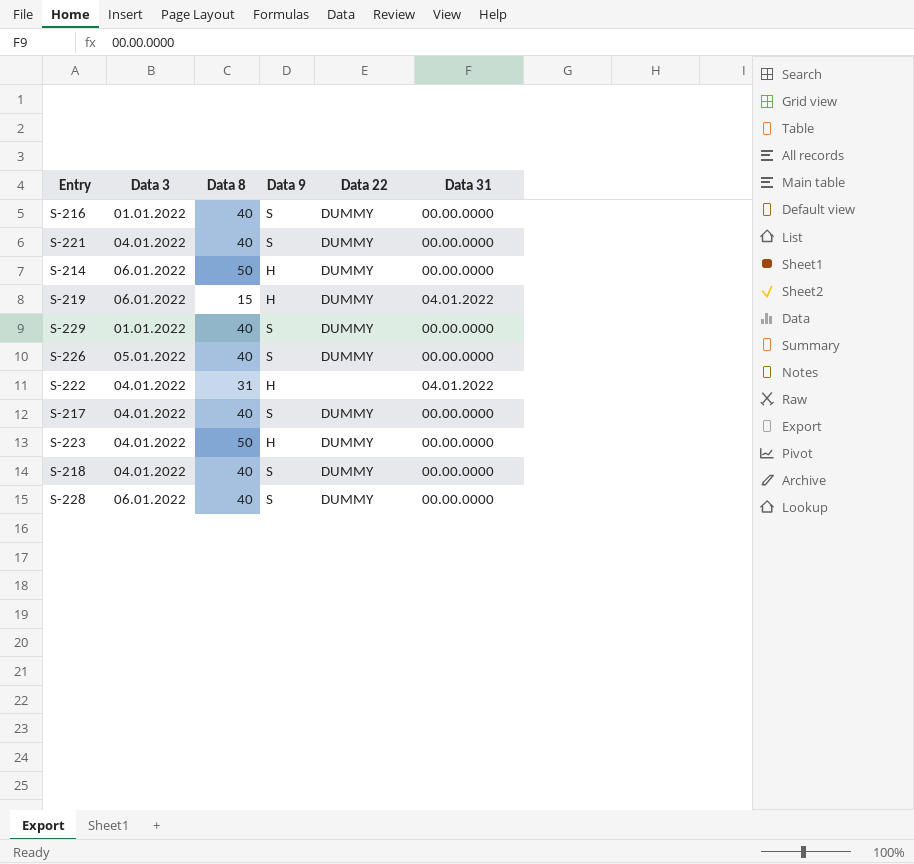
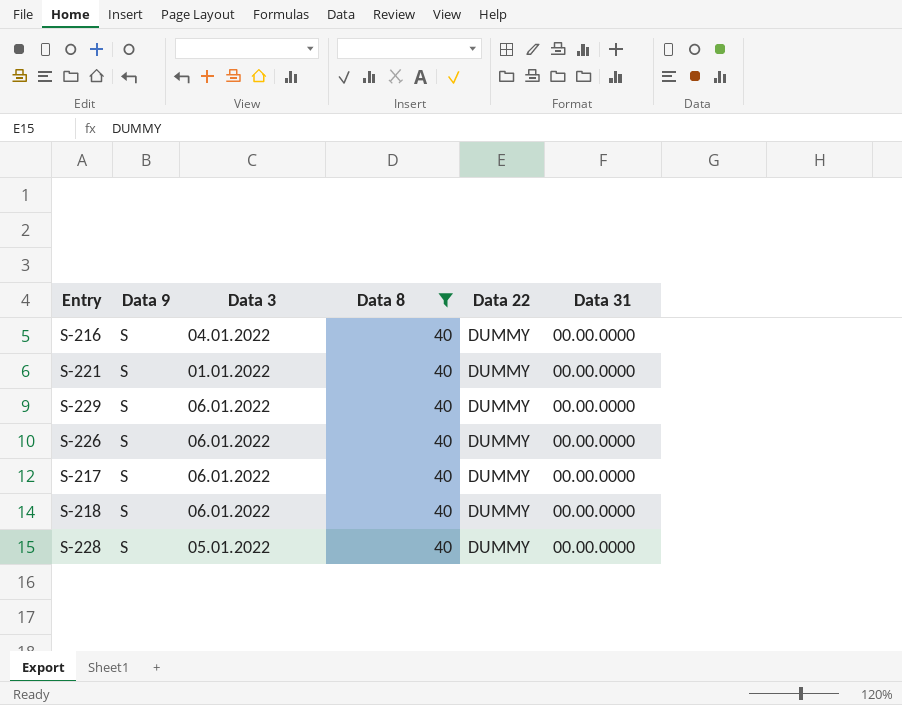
filter: none -> Data 8 = 40
column Data 9 | position: 4 -> 2
S-216 | Data 3: 01.01.2022 -> 04.01.2022
S-221 | Data 3: 04.01.2022 -> 01.01.2022
S-229 | Data 3: 01.01.2022 -> 06.01.2022
S-226 | Data 3: 05.01.2022 -> 06.01.2022
S-217 | Data 3: 04.01.2022 -> 06.01.2022
S-218 | Data 3: 04.01.2022 -> 06.01.2022
S-228 | Data 3: 06.01.2022 -> 05.01.2022

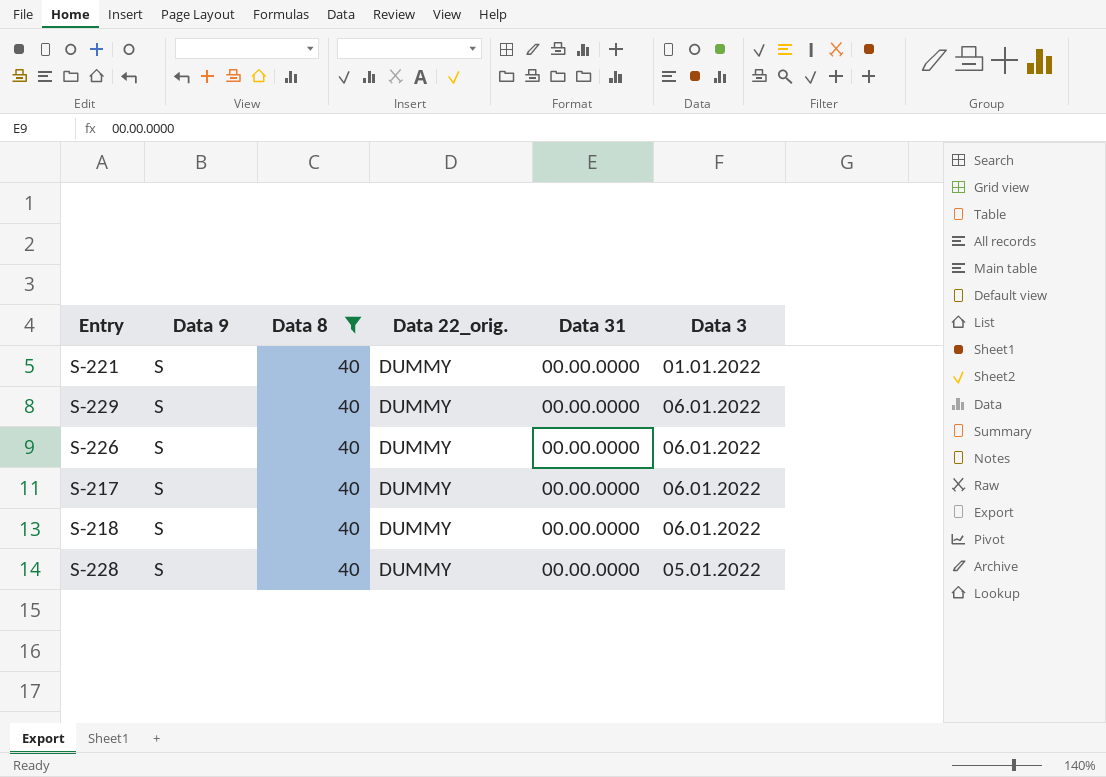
column name: Data 22 -> Data 22_orig.
column Data 3 | position: 3 -> 6
row S-216: S | 04.01.2022 | 40 | DUMMY | 00.00.0000 -> none

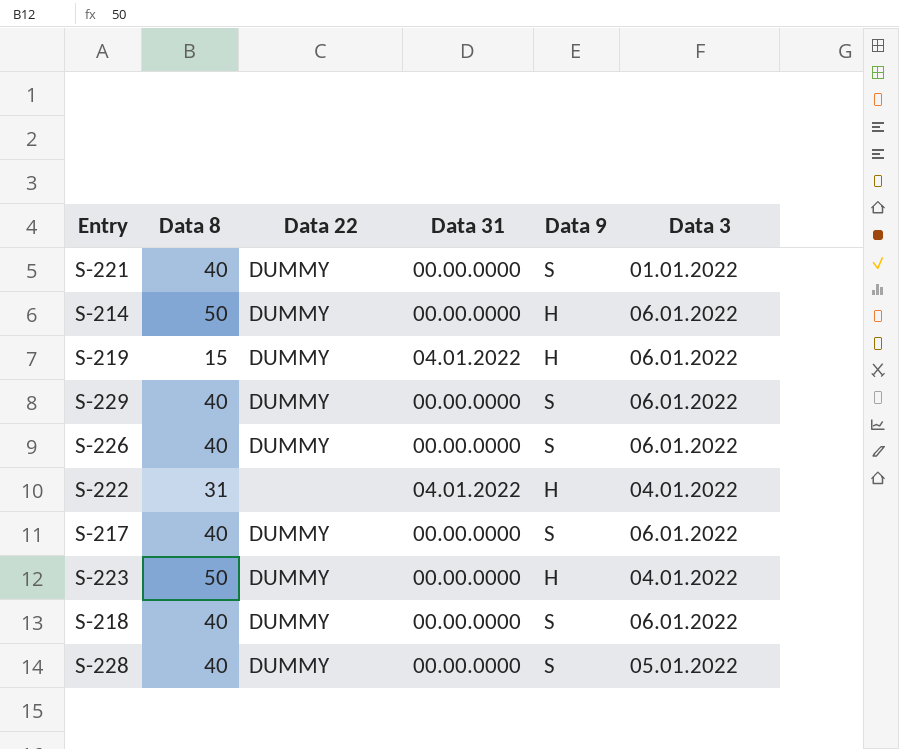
filter: Data 8 = 40 -> none
column name: Data 22_orig. -> Data 22
column Data 9 | position: 2 -> 5

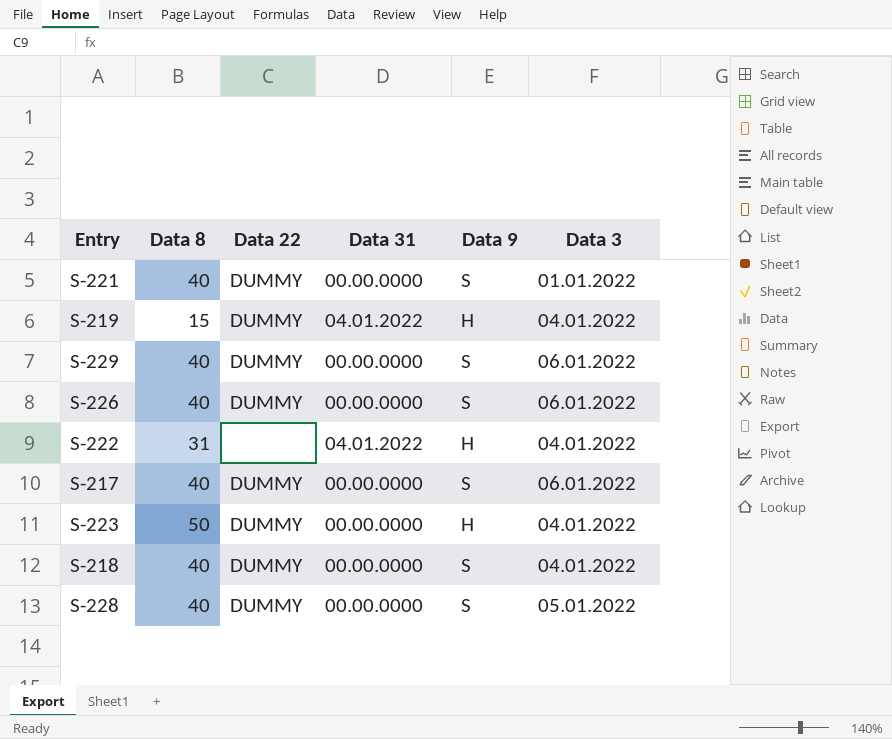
row S-214: 50 | DUMMY | 00.00.0000 | H | 06.01.2022 -> none
S-219 | Data 3: 06.01.2022 -> 04.01.2022
S-218 | Data 3: 06.01.2022 -> 04.01.2022

